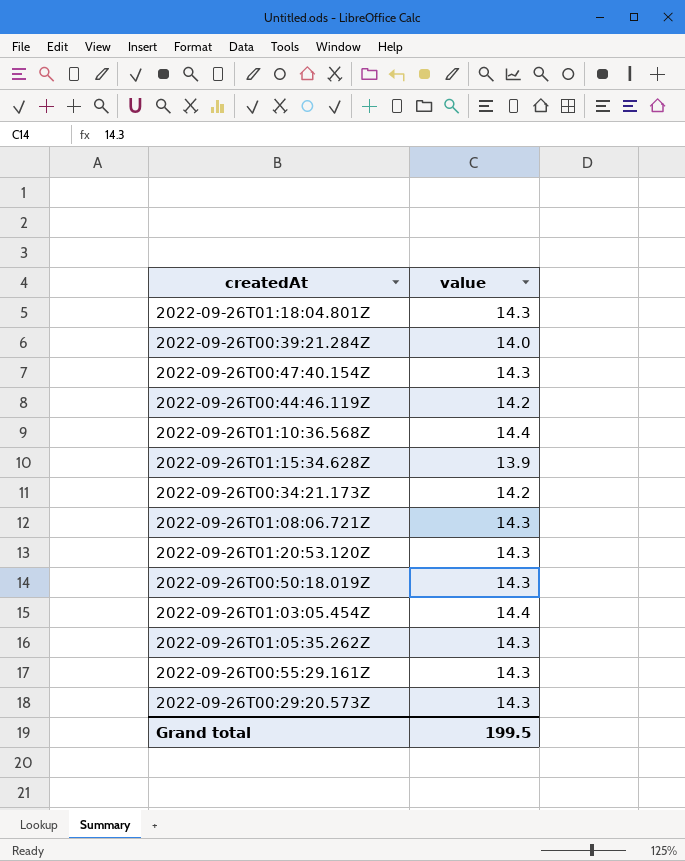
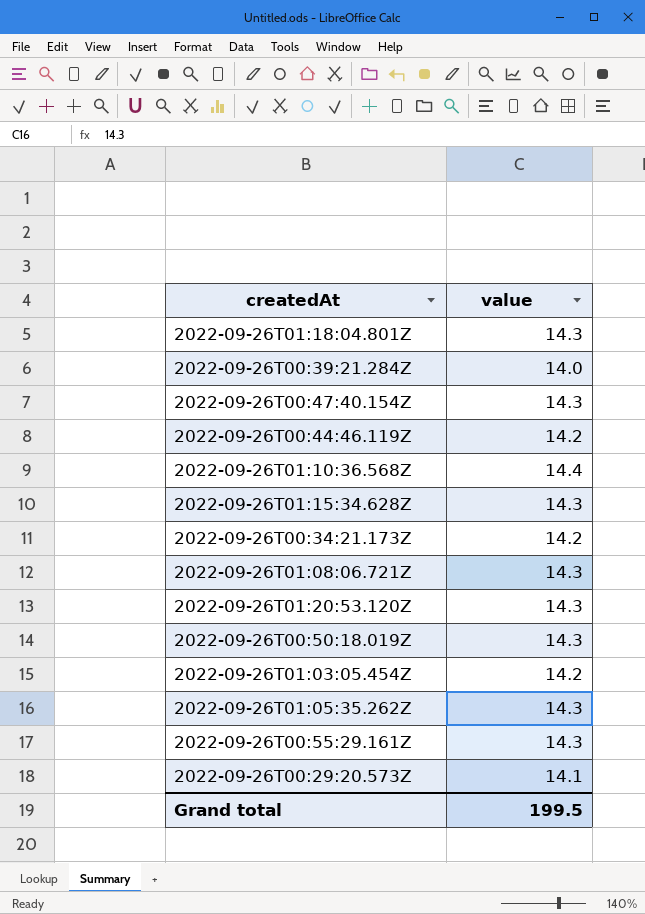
2022-09-26T01:15:34.628Z | value: 13.9 -> 14.3
2022-09-26T01:03:05.454Z | value: 14.4 -> 14.2
2022-09-26T00:29:20.573Z | value: 14.3 -> 14.1

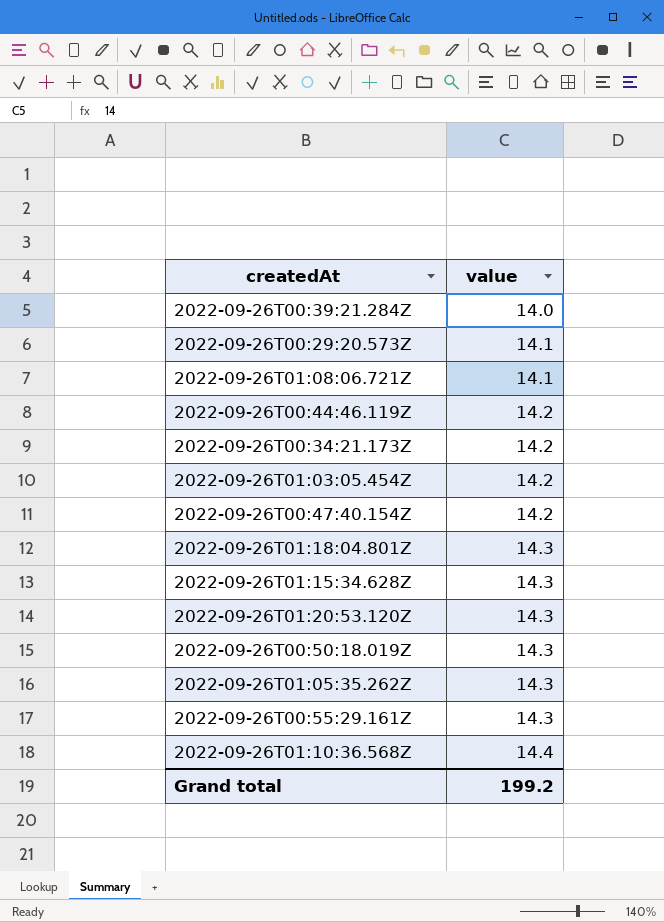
row order: none -> value ascending
2022-09-26T01:08:06.721Z | value: 14.3 -> 14.1
2022-09-26T00:47:40.154Z | value: 14.3 -> 14.2
Grand total | value: 199.5 -> 199.2

